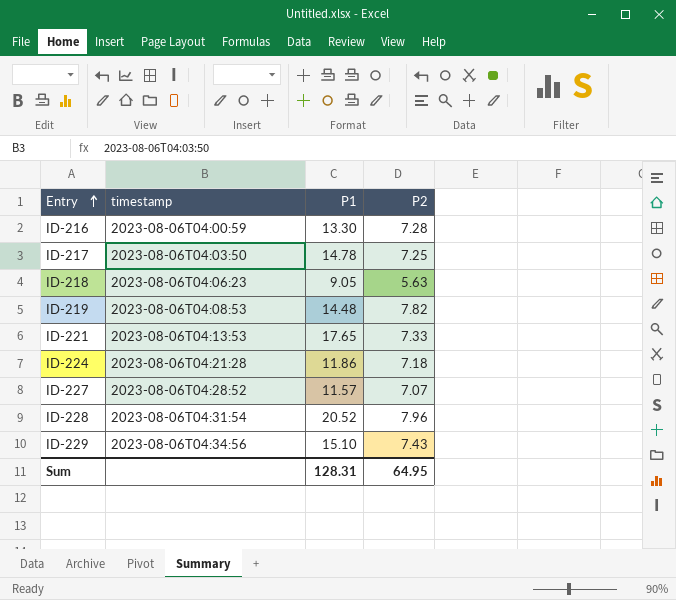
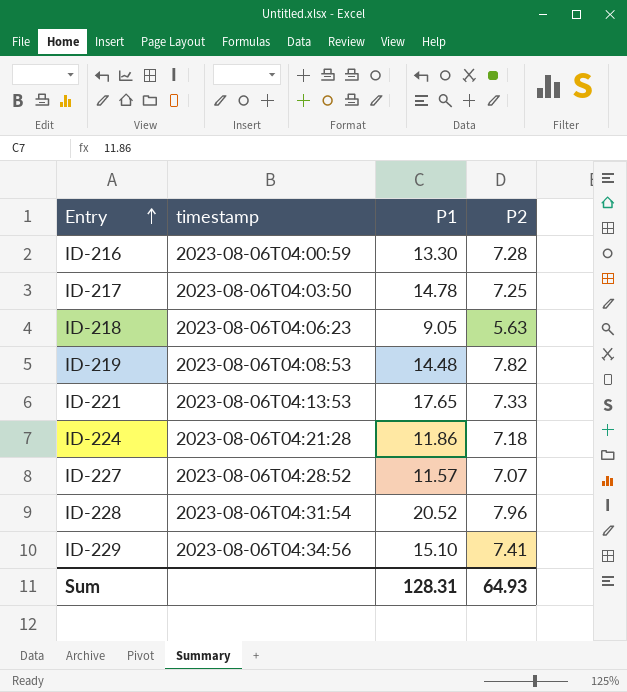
ID-229 | P2: 7.43 -> 7.41
Sum | P2: 64.95 -> 64.93

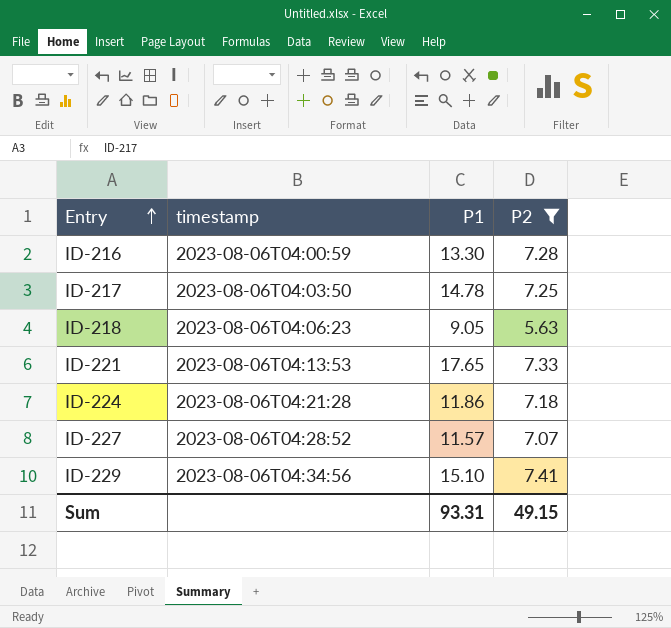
filter: none -> P2 <= 7.41
Sum | P1: 128.31 -> 93.31
Sum | P2: 64.93 -> 49.15

